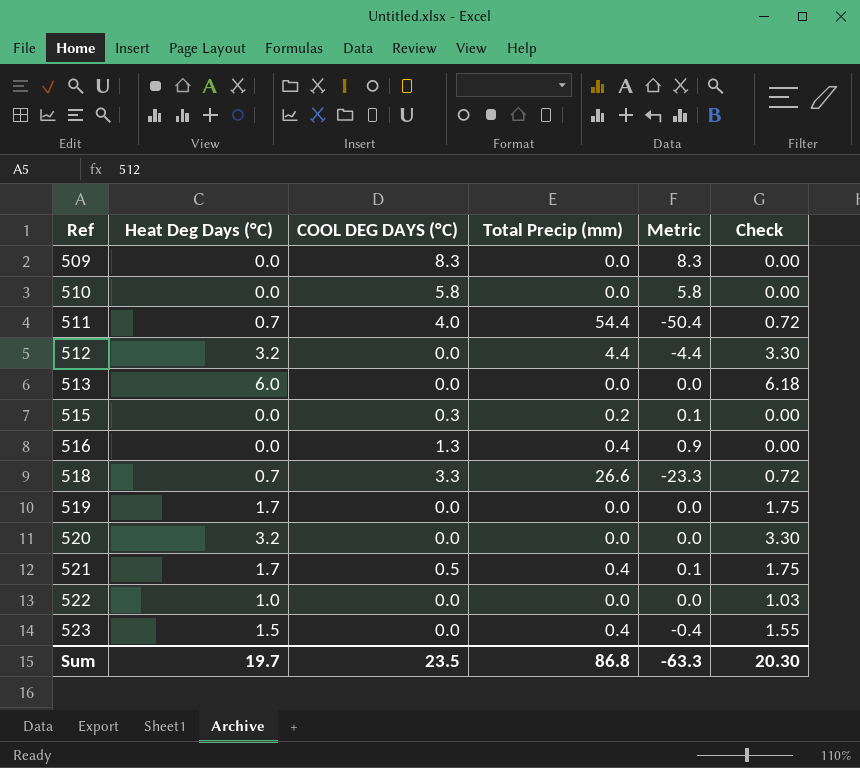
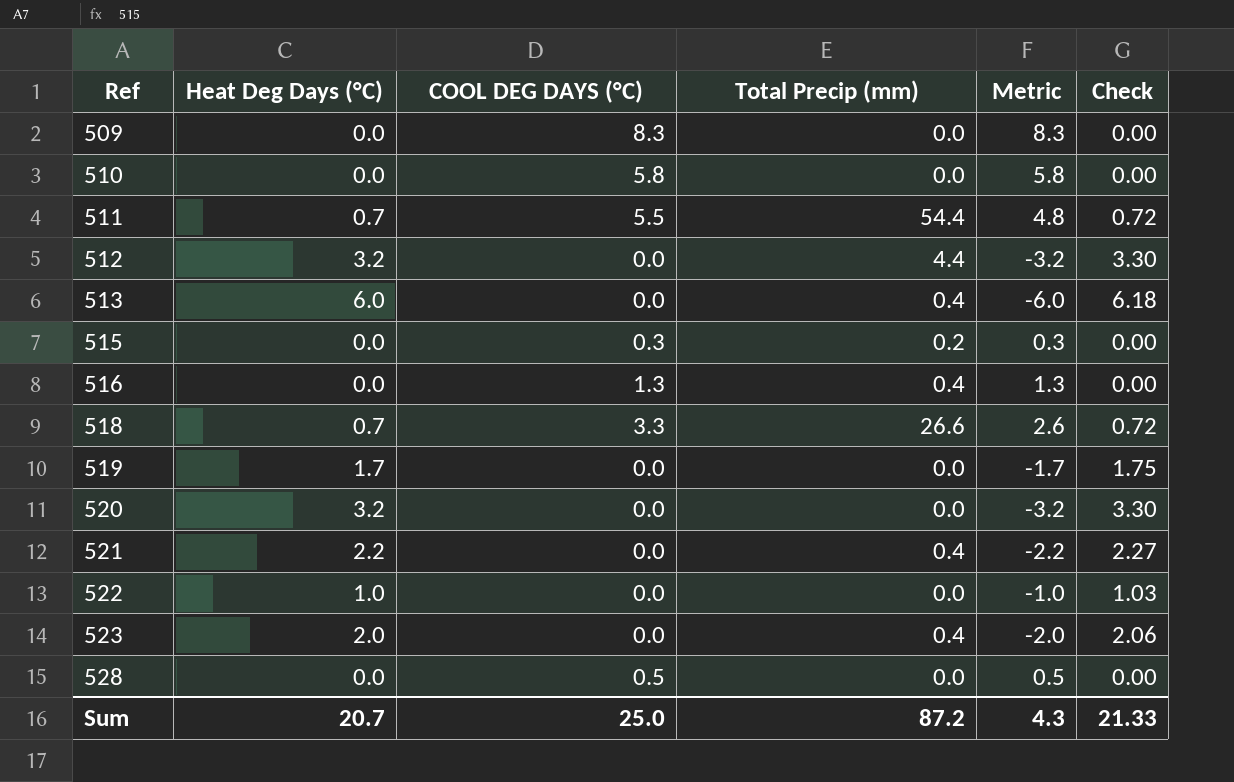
column Metric | formula: [COOL DEG DAYS (°C)] - [Total Precip (mm)] -> [COOL DEG DAYS (°C)] - [Heat Deg Days (°C)]
511 | COOL DEG DAYS (°C): 4.0 -> 5.5
513 | Total Precip (mm): 0.0 -> 0.4
521 | Heat Deg Days (°C): 1.7 -> 2.2
521 | COOL DEG DAYS (°C): 0.5 -> 0.0
521 | Check: 1.75 -> 2.27
523 | Heat Deg Days (°C): 1.5 -> 2.0
523 | Check: 1.55 -> 2.06
row 528: none -> 0.0 | 0.5 | 0.0 | 0.5 | 0.00
Sum | Heat Deg Days (°C): 19.7 -> 20.7
Sum | COOL DEG DAYS (°C): 23.5 -> 25.0
Sum | Total Precip (mm): 86.8 -> 87.2
Sum | Metric: -63.3 -> 4.3
Sum | Check: 20.30 -> 21.33

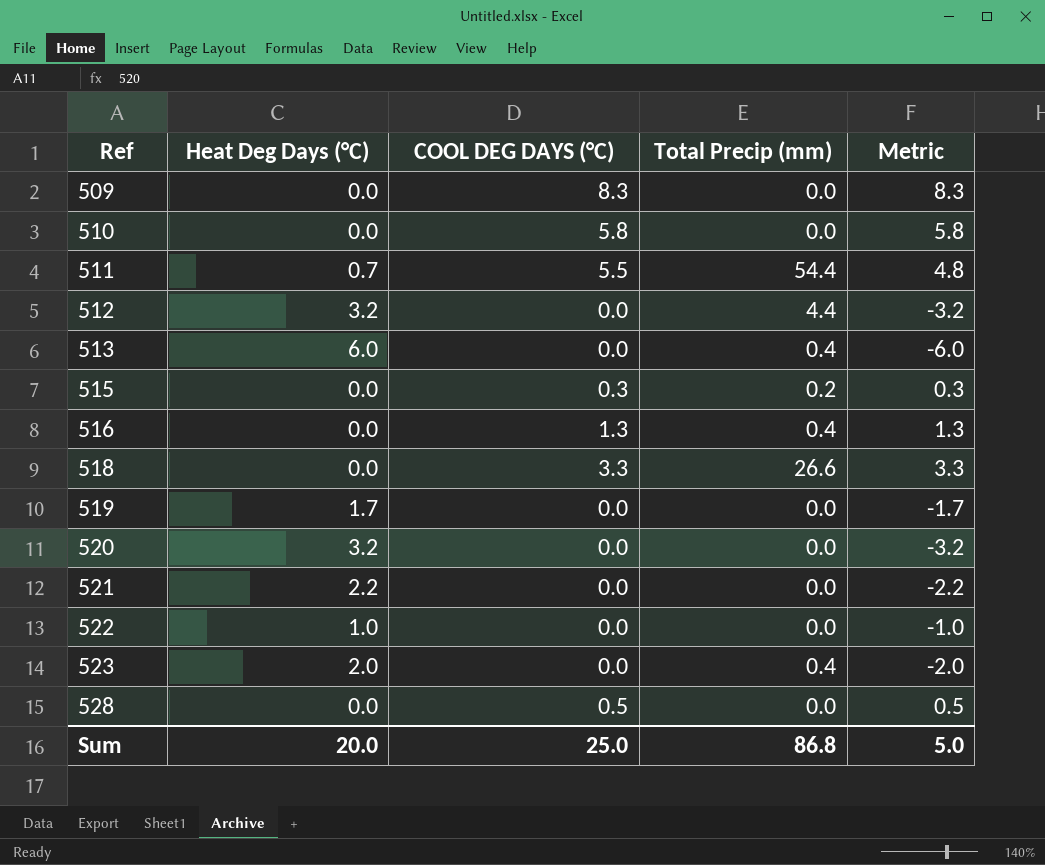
column Check | formula: [Heat Deg Days (°C)] * 1.03 -> none
518 | Heat Deg Days (°C): 0.7 -> 0.0
518 | Metric: 2.6 -> 3.3
521 | Total Precip (mm): 0.4 -> 0.0
Sum | Heat Deg Days (°C): 20.7 -> 20.0
Sum | Total Precip (mm): 87.2 -> 86.8
Sum | Metric: 4.3 -> 5.0

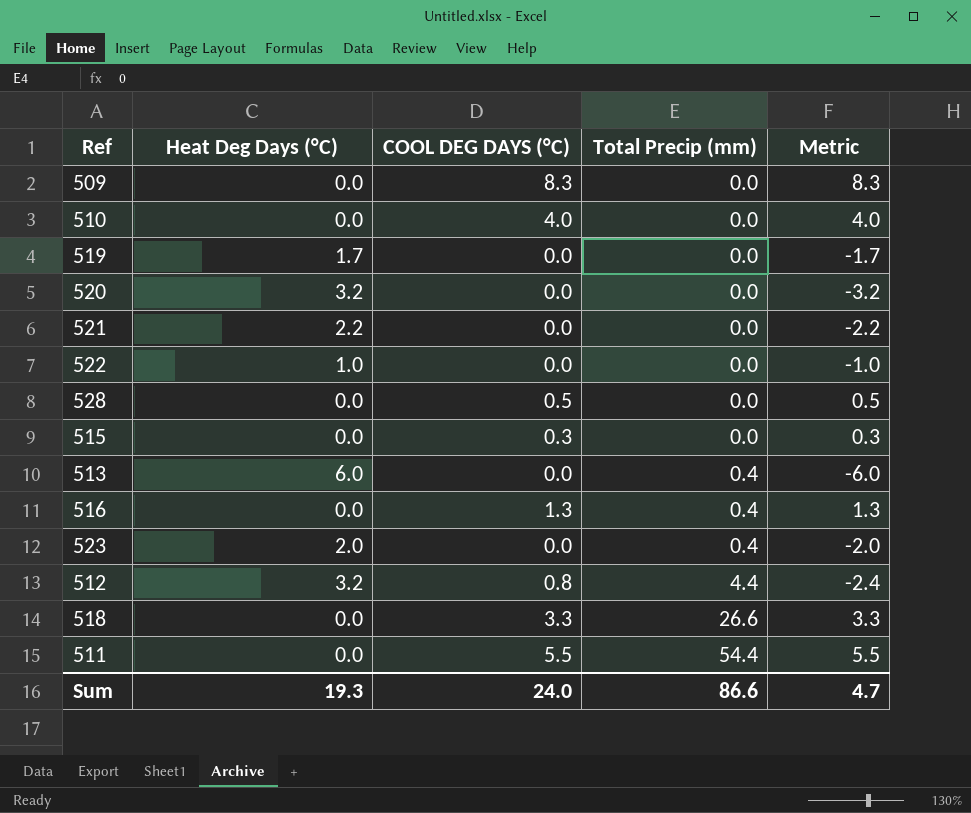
row order: Ref ascending -> Total Precip (mm) ascending
510 | COOL DEG DAYS (°C): 5.8 -> 4.0
510 | Metric: 5.8 -> 4.0
515 | Total Precip (mm): 0.2 -> 0.0
512 | COOL DEG DAYS (°C): 0.0 -> 0.8
512 | Metric: -3.2 -> -2.4
511 | Heat Deg Days (°C): 0.7 -> 0.0
511 | Metric: 4.8 -> 5.5
Sum | Heat Deg Days (°C): 20.0 -> 19.3
Sum | COOL DEG DAYS (°C): 25.0 -> 24.0
Sum | Total Precip (mm): 86.8 -> 86.6
Sum | Metric: 5.0 -> 4.7

